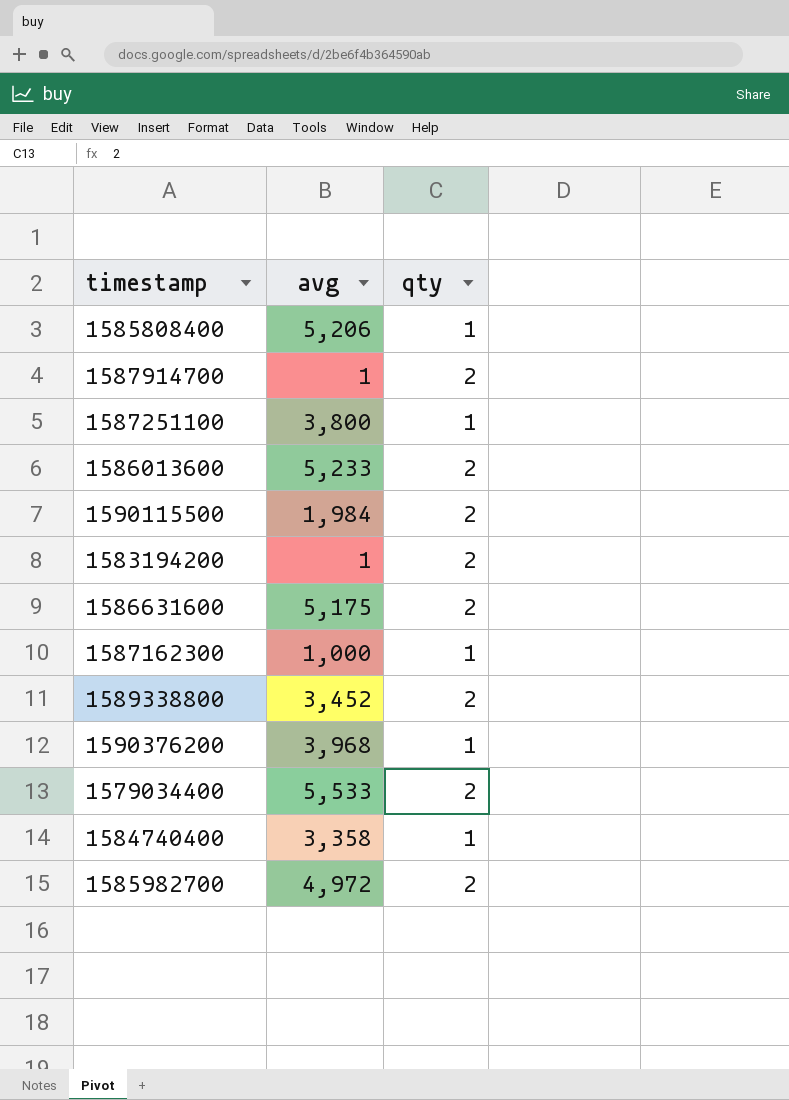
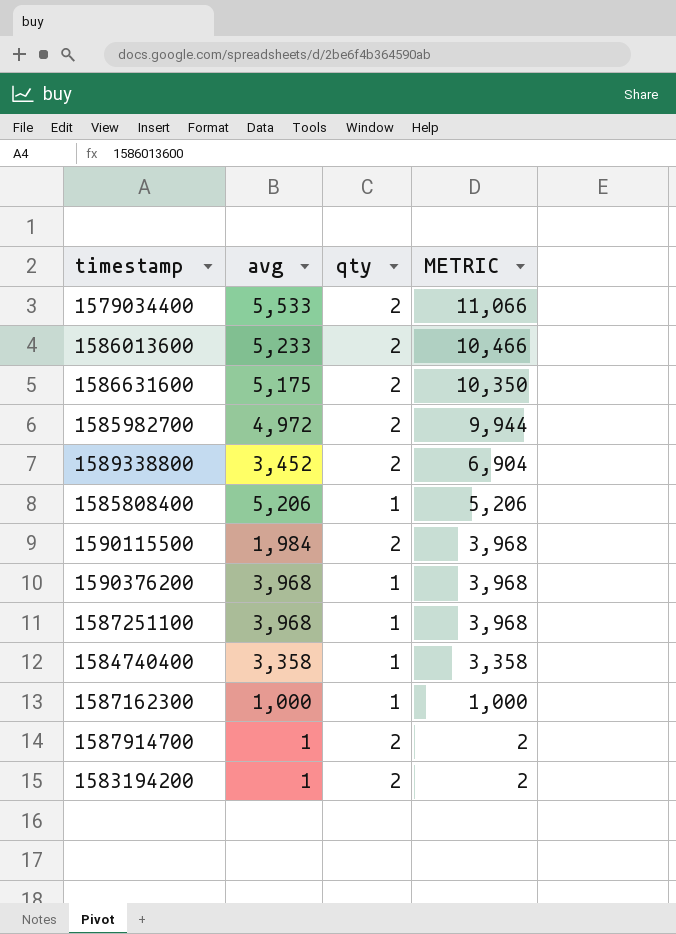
row order: none -> METRIC descending
column METRIC | formula: none -> [avg] * [qty]
1587251100 | avg: 3,800 -> 3,968

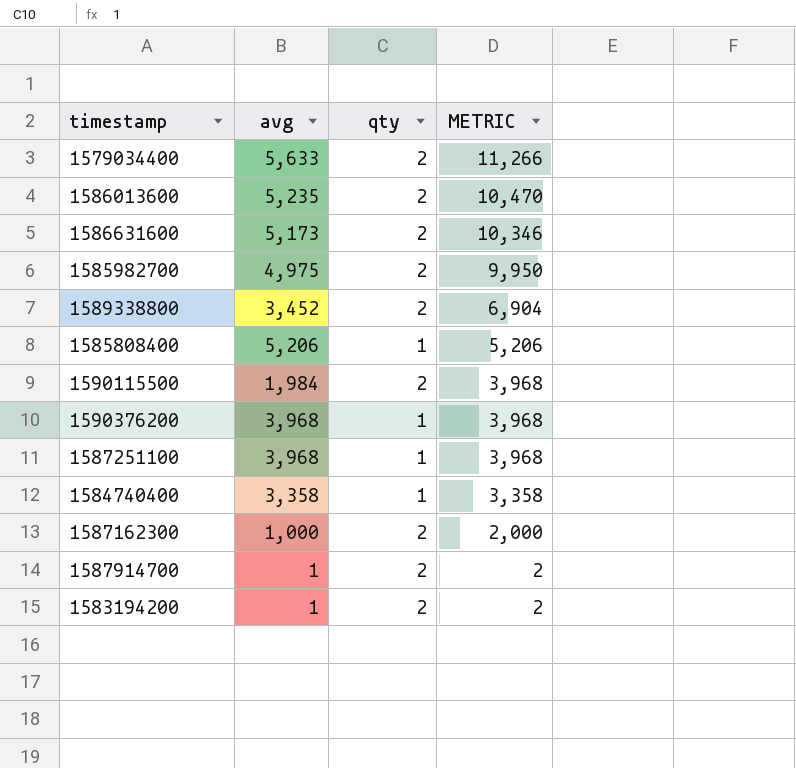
1579034400 | avg: 5,533 -> 5,633
1579034400 | METRIC: 11,066 -> 11,266
1586013600 | avg: 5,233 -> 5,235
1586013600 | METRIC: 10,466 -> 10,470
1586631600 | avg: 5,175 -> 5,173
1586631600 | METRIC: 10,350 -> 10,346
1585982700 | avg: 4,972 -> 4,975
1585982700 | METRIC: 9,944 -> 9,950
1587162300 | qty: 1 -> 2
1587162300 | METRIC: 1,000 -> 2,000

